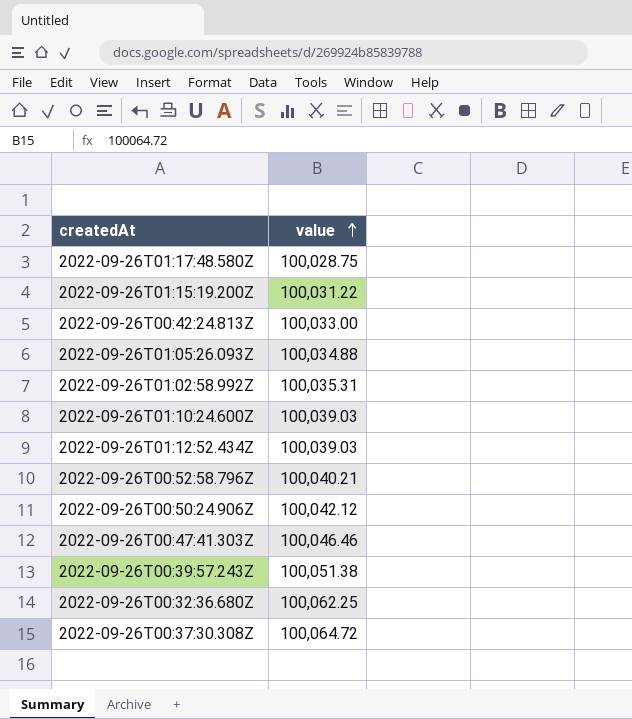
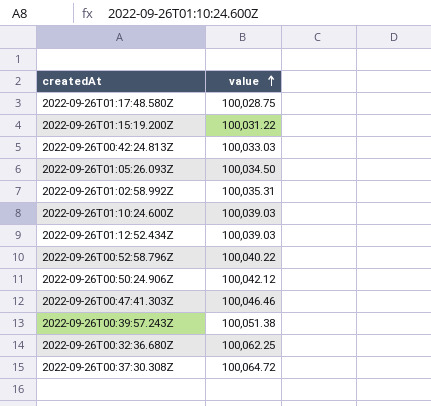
2022-09-26T00:42:24.813Z | value: 100,033.00 -> 100,033.03
2022-09-26T01:05:26.093Z | value: 100,034.88 -> 100,034.50
2022-09-26T00:52:58.796Z | value: 100,040.21 -> 100,040.22

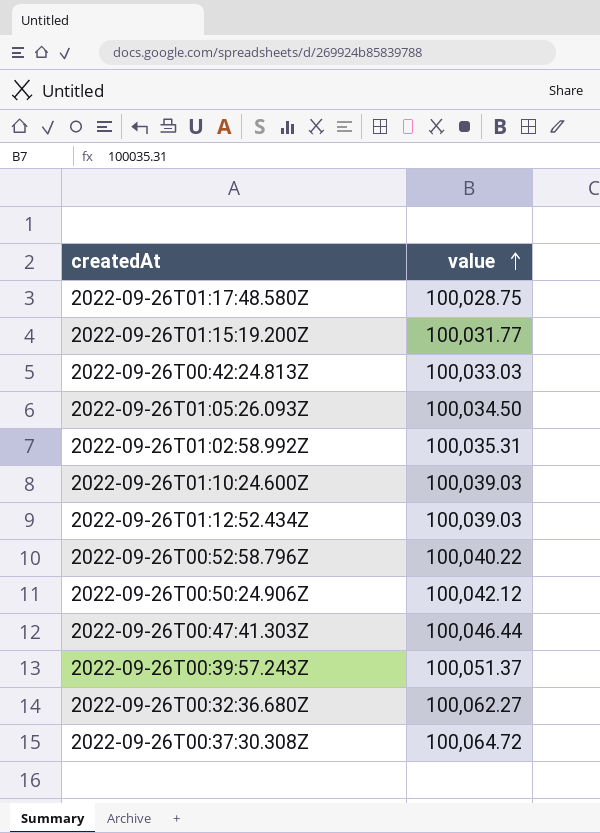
2022-09-26T01:15:19.200Z | value: 100,031.22 -> 100,031.77
2022-09-26T00:47:41.303Z | value: 100,046.46 -> 100,046.44
2022-09-26T00:39:57.243Z | value: 100,051.38 -> 100,051.37
2022-09-26T00:32:36.680Z | value: 100,062.25 -> 100,062.27

